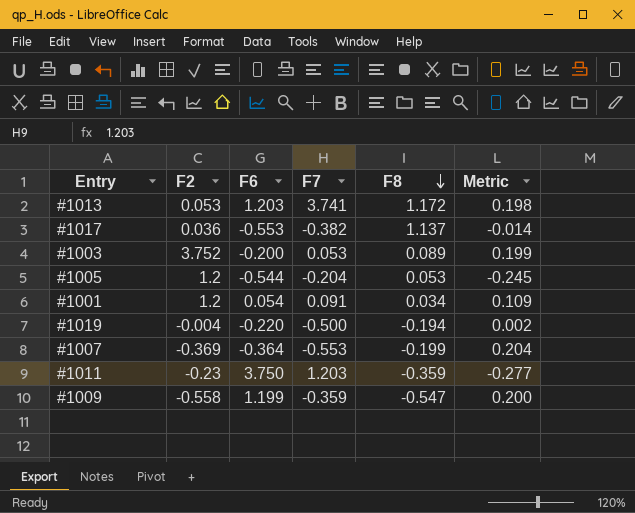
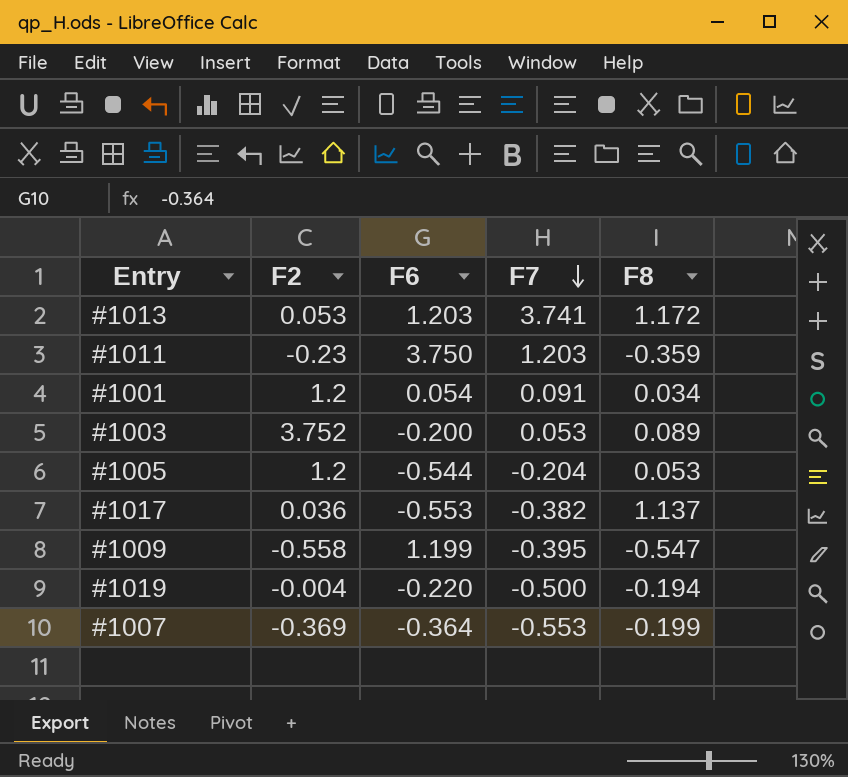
row order: F8 descending -> F7 descending
column Metric | formula: [F2] * [F7] -> none
#1009 | F7: -0.359 -> -0.395

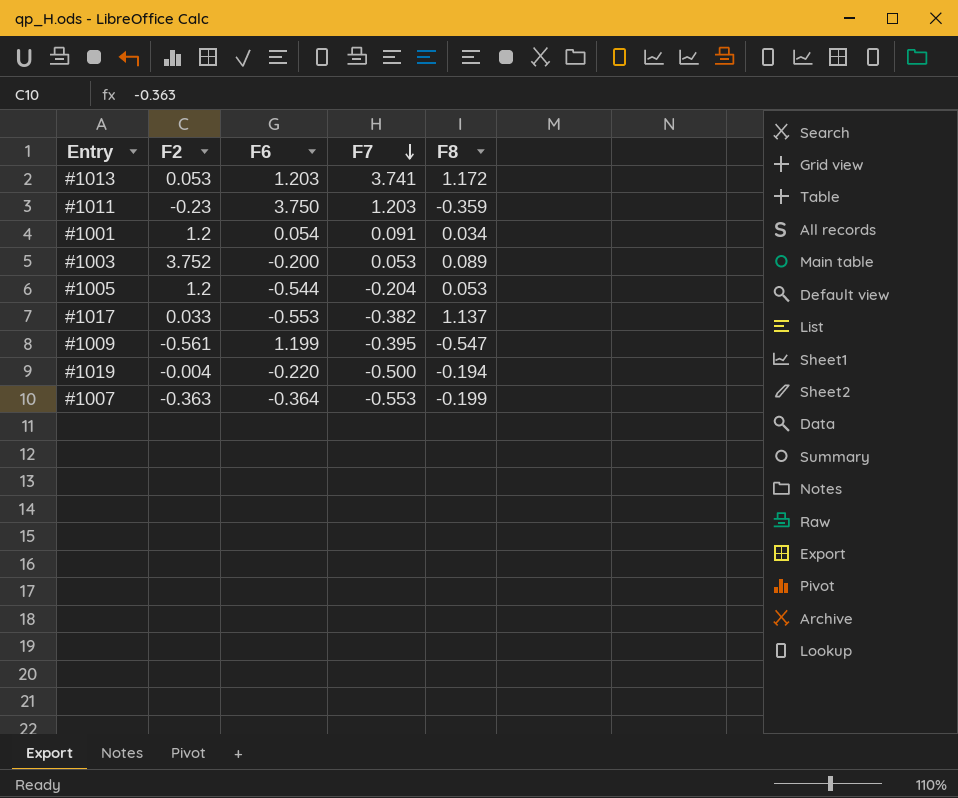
#1017 | F2: 0.036 -> 0.033
#1009 | F2: -0.558 -> -0.561
#1007 | F2: -0.369 -> -0.363

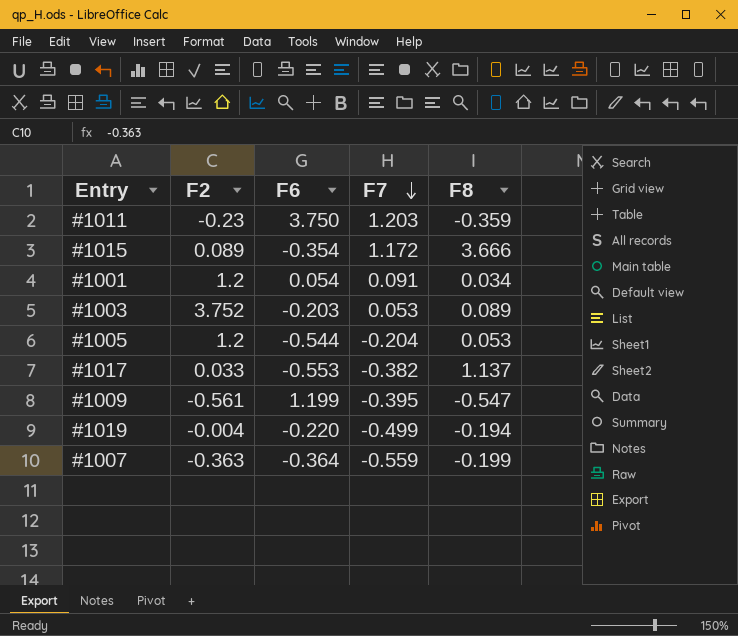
row #1013: 0.053 | 1.203 | 3.741 | 1.172 -> none
row #1015: none -> 0.089 | -0.354 | 1.172 | 3.666
#1003 | F6: -0.200 -> -0.203
#1019 | F7: -0.500 -> -0.499
#1007 | F7: -0.553 -> -0.559

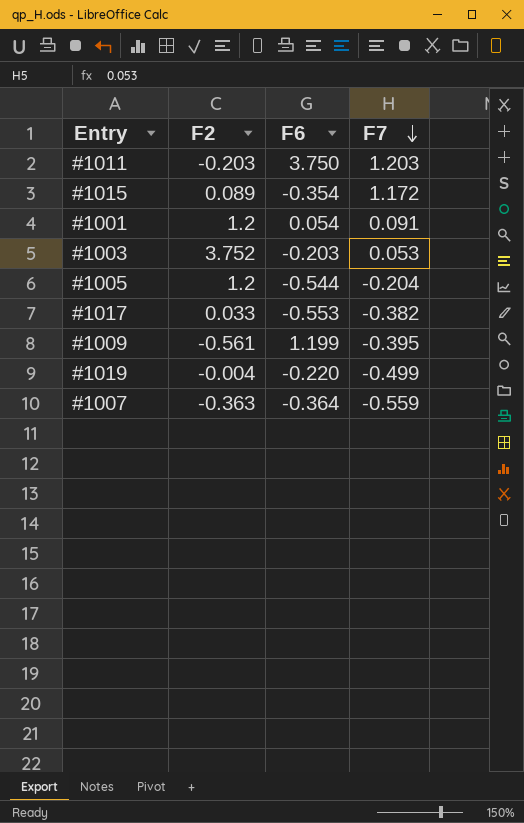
column F8 | position: 5 -> none
#1011 | F2: -0.23 -> -0.203

